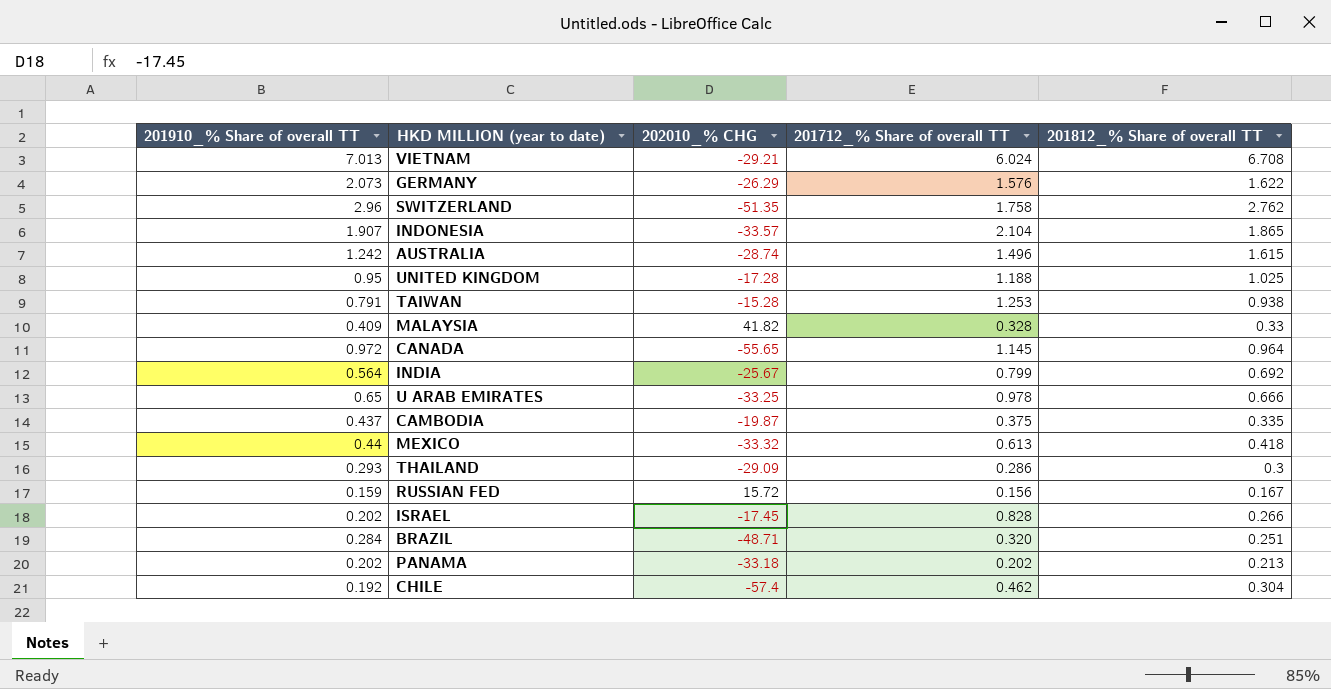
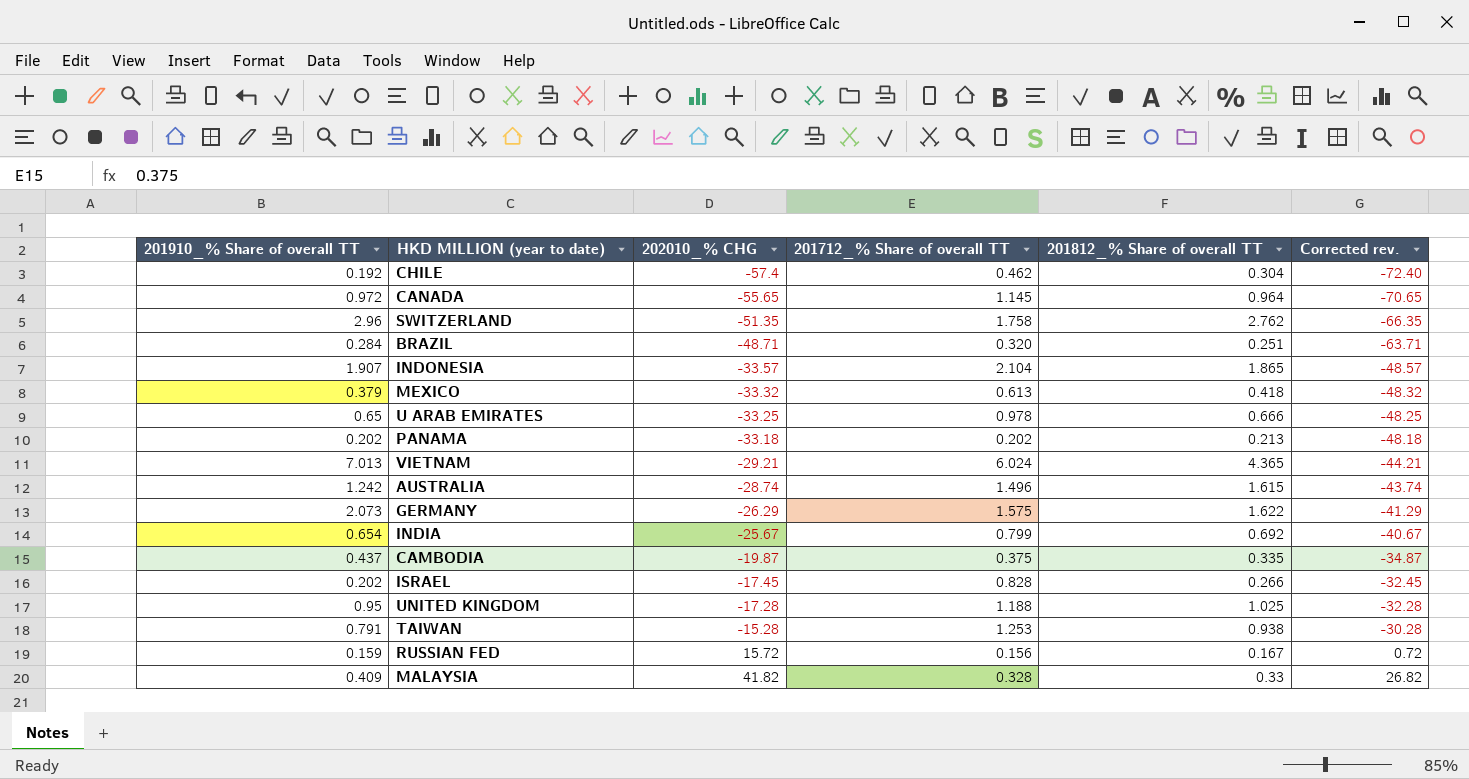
row order: none -> 202010_% CHG ascending
column Corrected rev. | formula: none -> [202010_% CHG] - 15
row THAILAND: 0.293 | -29.09 | 0.286 | 0.3 -> none
MEXICO | 201910_% Share of overall TT: 0.44 -> 0.379
VIETNAM | 201812_% Share of overall TT: 6.708 -> 4.365
GERMANY | 201712_% Share of overall TT: 1.576 -> 1.575
INDIA | 201910_% Share of overall TT: 0.564 -> 0.654

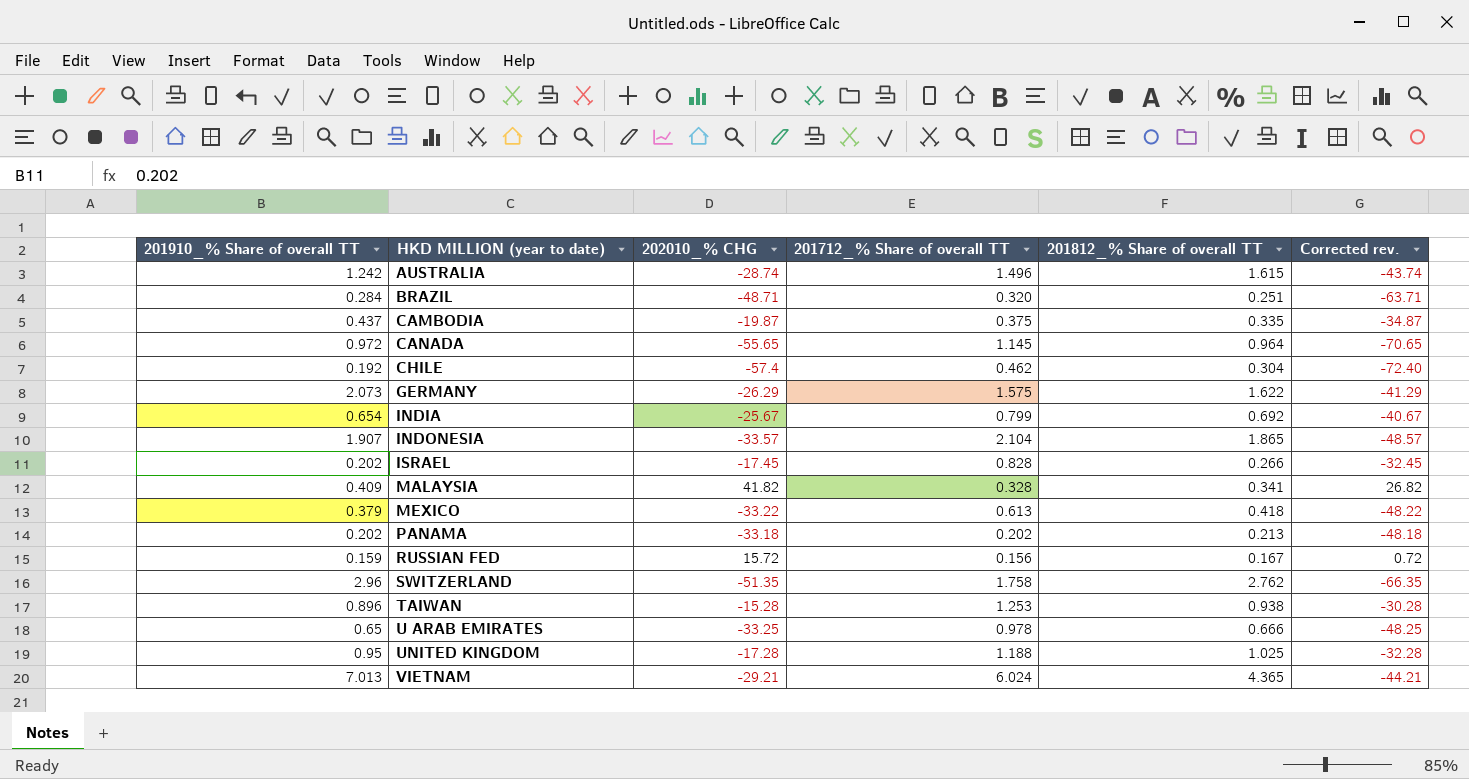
row order: 202010_% CHG ascending -> HKD MILLION (year to date) ascending
MALAYSIA | 201812_% Share of overall TT: 0.33 -> 0.341
MEXICO | 202010_% CHG: -33.32 -> -33.22
MEXICO | Corrected rev.: -48.32 -> -48.22
TAIWAN | 201910_% Share of overall TT: 0.791 -> 0.896

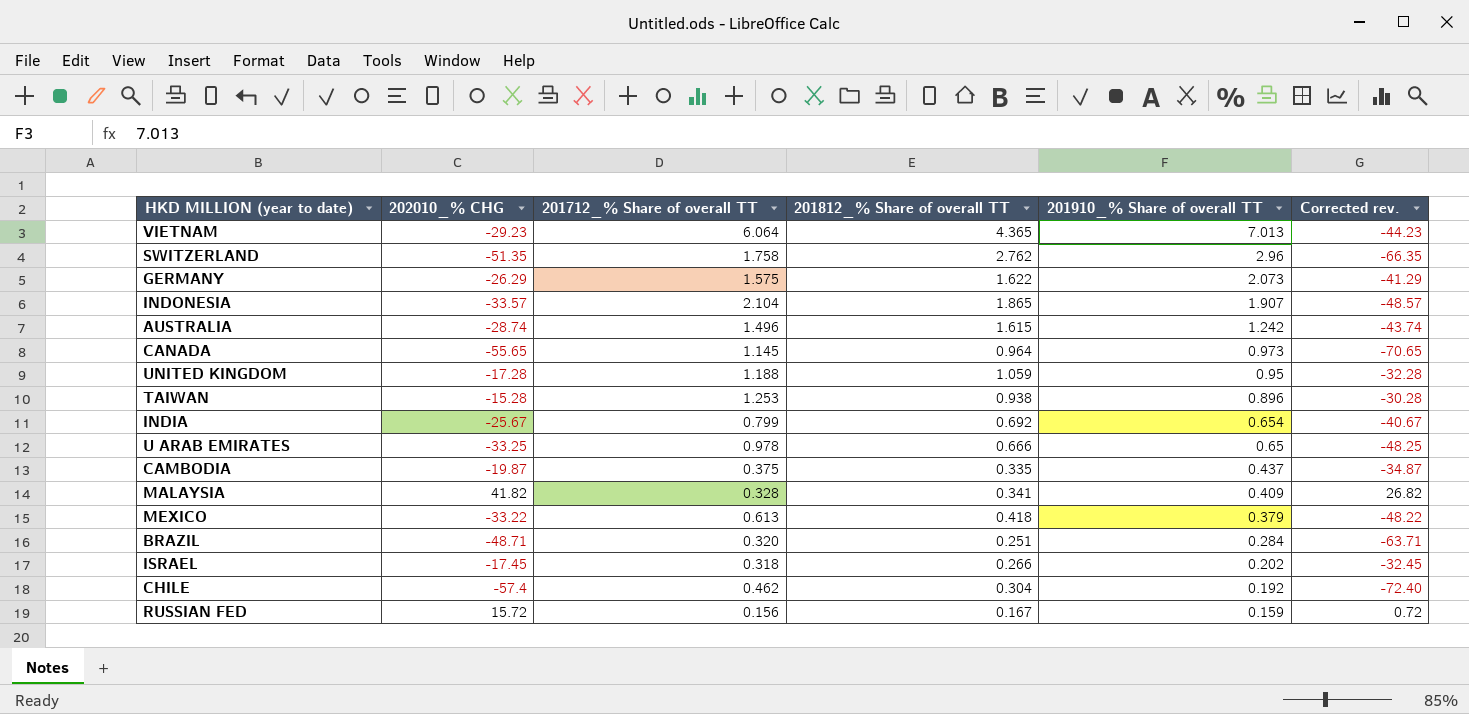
row order: HKD MILLION (year to date) ascending -> 201910_% Share of overall TT descending
column 201910_% Share of overall TT | position: 1 -> 5
row PANAMA: 0.202 | -33.18 | 0.202 | 0.213 | -48.18 -> none
VIETNAM | 202010_% CHG: -29.21 -> -29.23
VIETNAM | 201712_% Share of overall TT: 6.024 -> 6.064
VIETNAM | Corrected rev.: -44.21 -> -44.23
CANADA | 201910_% Share of overall TT: 0.972 -> 0.973
UNITED KINGDOM | 201812_% Share of overall TT: 1.025 -> 1.059
ISRAEL | 201712_% Share of overall TT: 0.828 -> 0.318

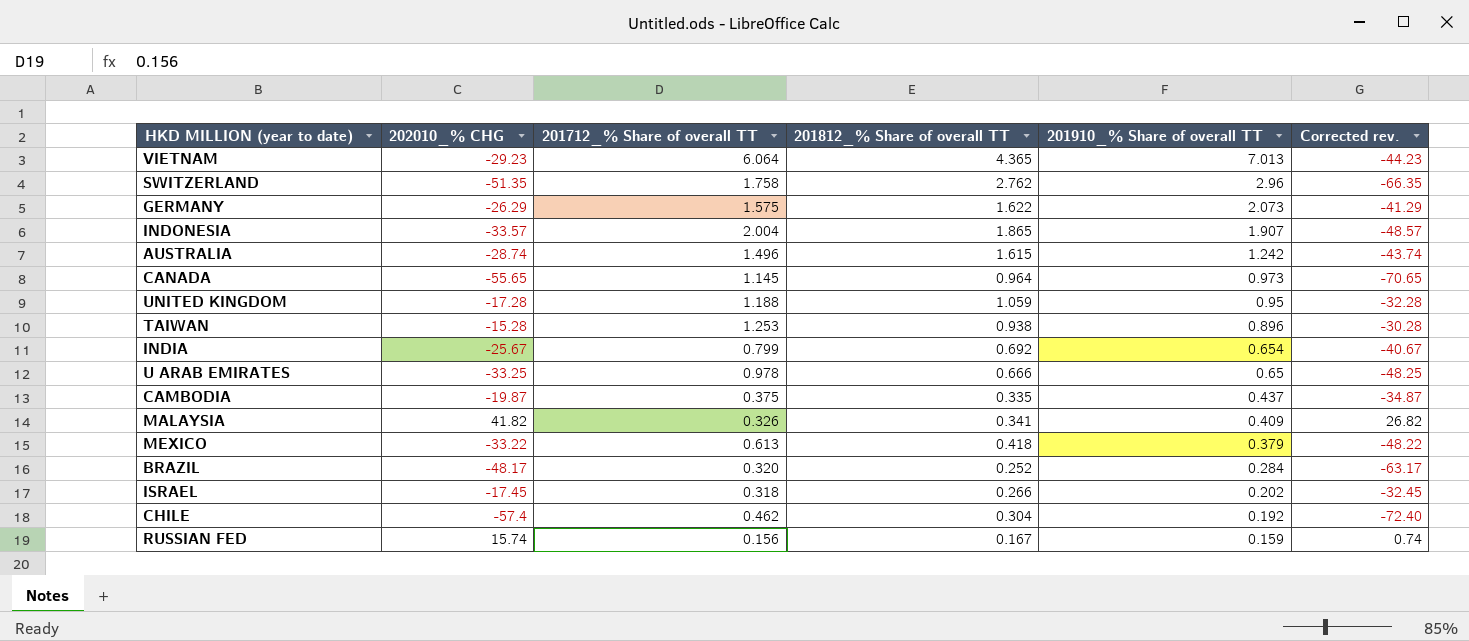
INDONESIA | 201712_% Share of overall TT: 2.104 -> 2.004
MALAYSIA | 201712_% Share of overall TT: 0.328 -> 0.326
BRAZIL | 202010_% CHG: -48.71 -> -48.17
BRAZIL | 201812_% Share of overall TT: 0.251 -> 0.252
BRAZIL | Corrected rev.: -63.71 -> -63.17
RUSSIAN FED | 202010_% CHG: 15.72 -> 15.74
RUSSIAN FED | Corrected rev.: 0.72 -> 0.74

